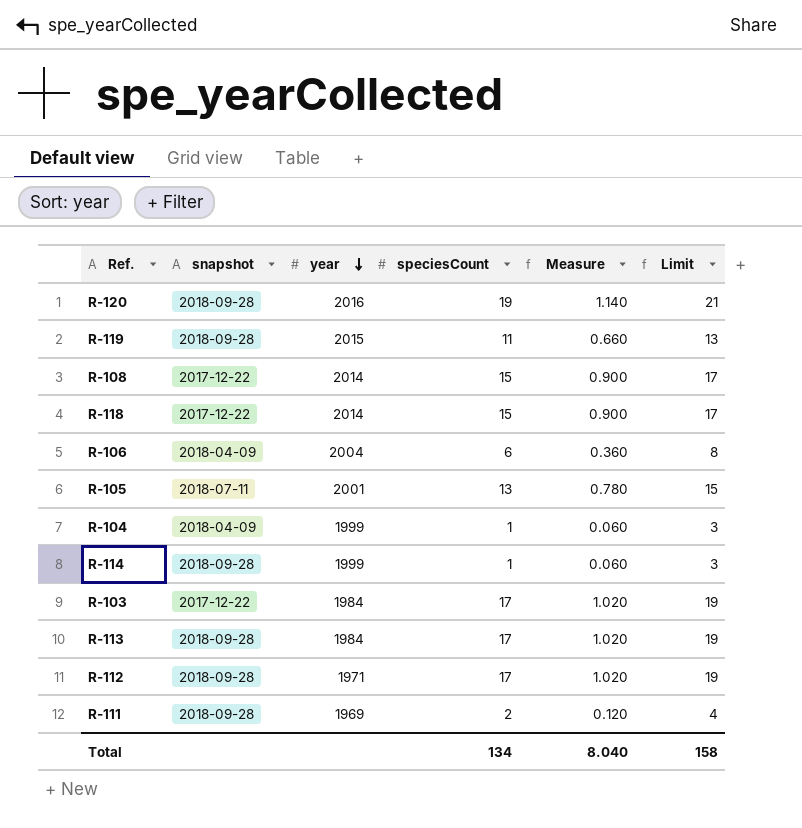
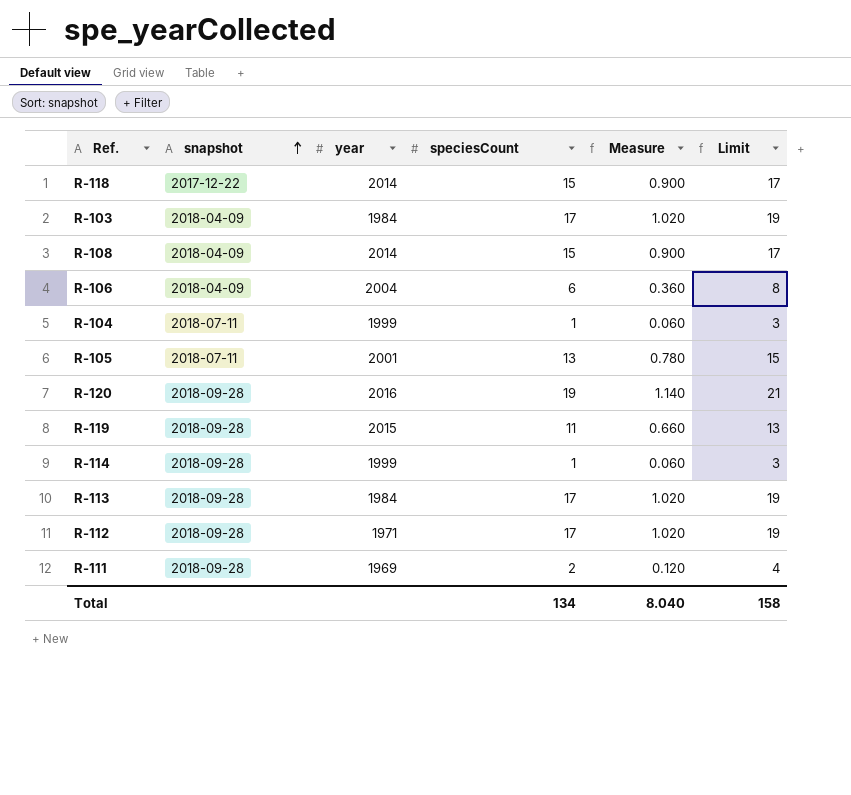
row order: year descending -> snapshot ascending
R-103 | snapshot: 2017-12-22 -> 2018-04-09
R-108 | snapshot: 2017-12-22 -> 2018-04-09
R-104 | snapshot: 2018-04-09 -> 2018-07-11

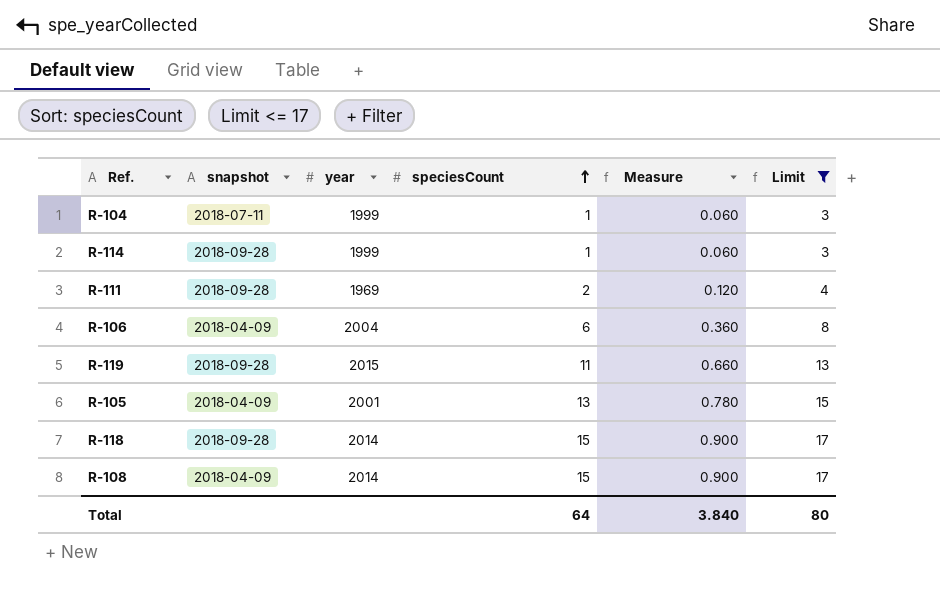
filter: none -> Limit <= 17
row order: snapshot ascending -> speciesCount ascending
R-105 | snapshot: 2018-07-11 -> 2018-04-09
R-118 | snapshot: 2017-12-22 -> 2018-09-28
Total | speciesCount: 134 -> 64
Total | Measure: 8.040 -> 3.840
Total | Limit: 158 -> 80

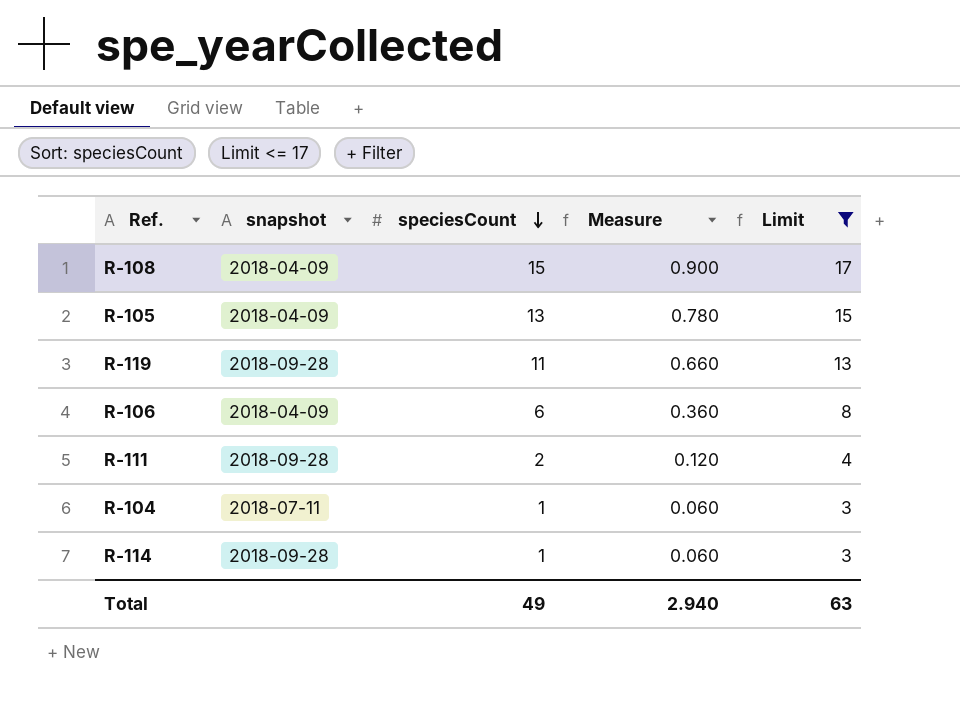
row order: speciesCount ascending -> speciesCount descending
column year | position: 3 -> none
row R-118: 2018-09-28 | 2014 | 15 | 0.900 | 17 -> none
Total | speciesCount: 64 -> 49
Total | Measure: 3.840 -> 2.940
Total | Limit: 80 -> 63

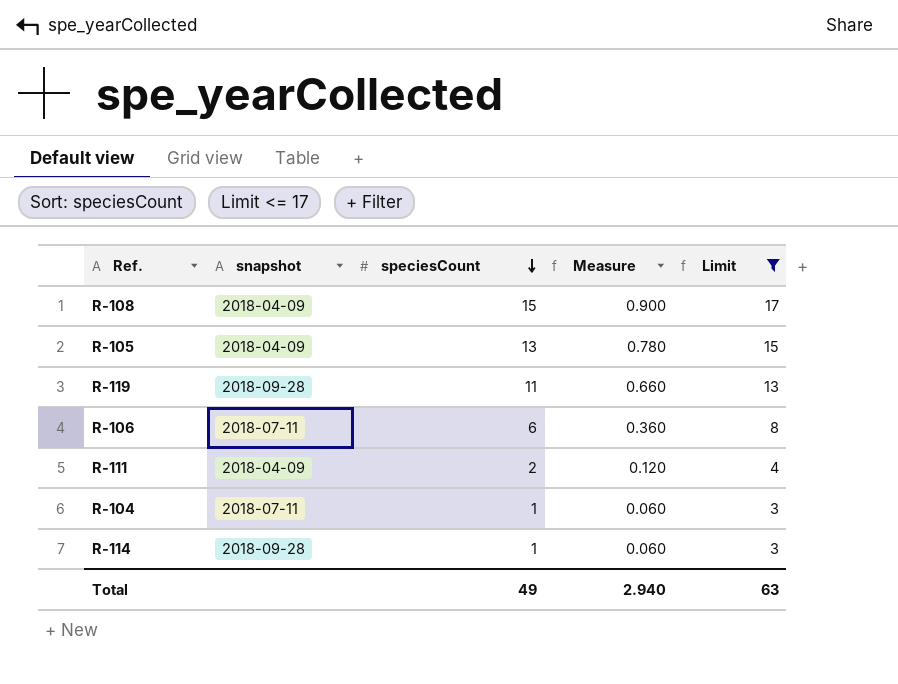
R-106 | snapshot: 2018-04-09 -> 2018-07-11
R-111 | snapshot: 2018-09-28 -> 2018-04-09

